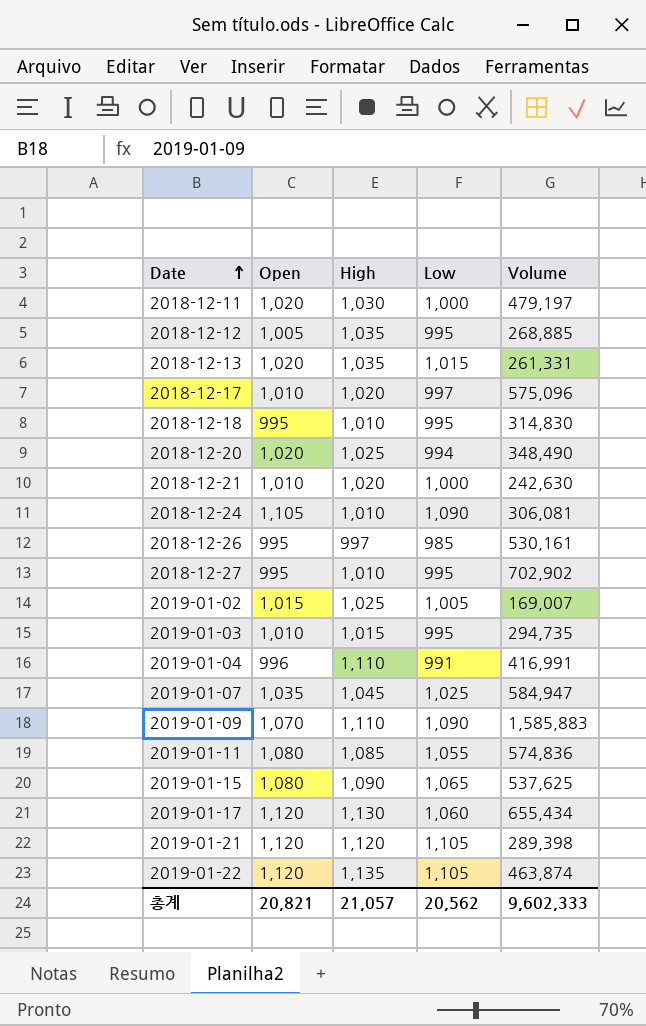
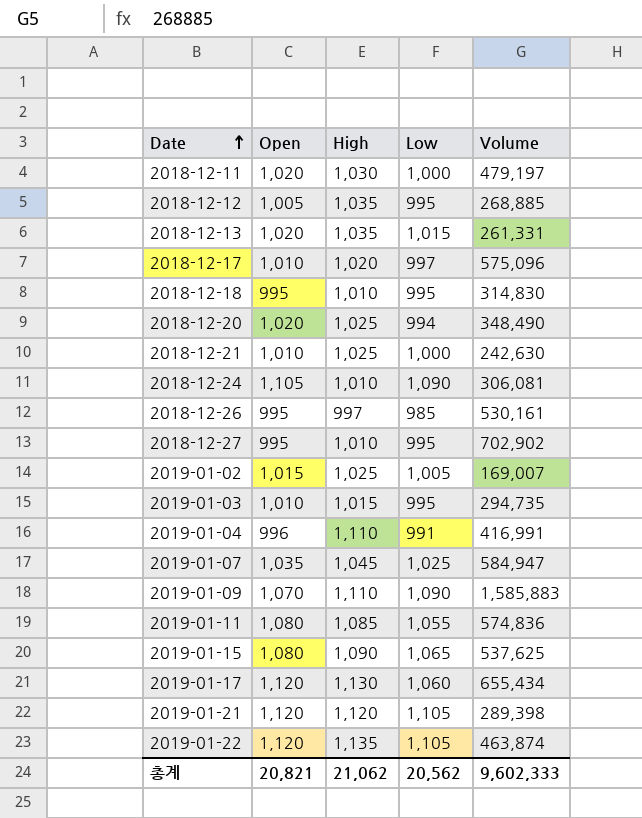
2018-12-21 | High: 1,020 -> 1,025
총계 | High: 21,057 -> 21,062

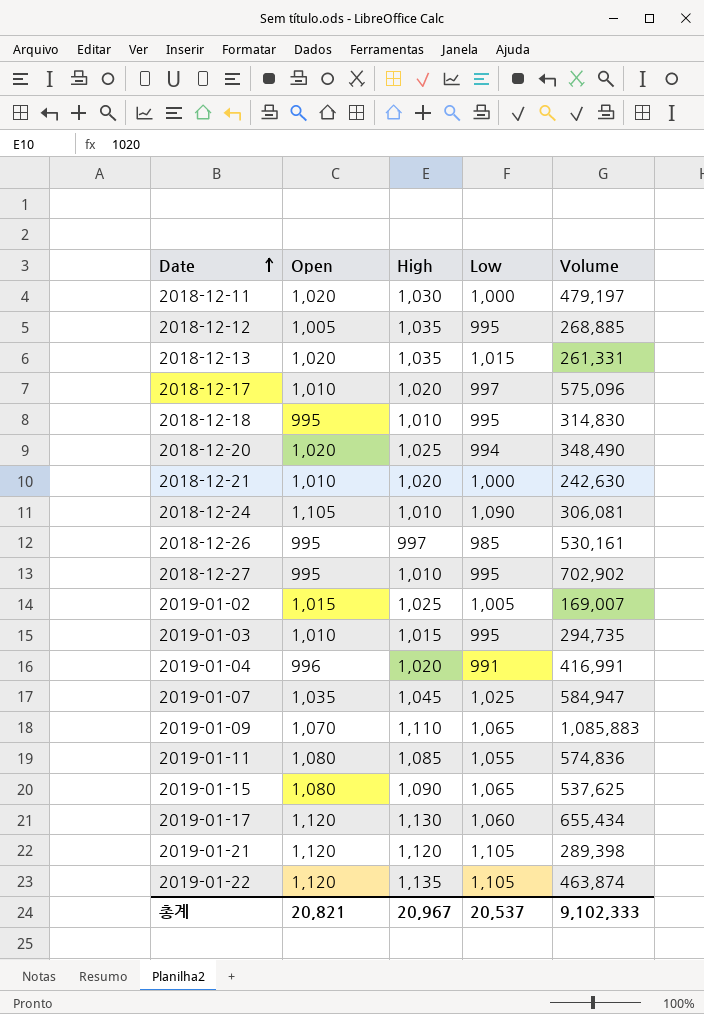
2018-12-21 | High: 1,025 -> 1,020
2019-01-04 | High: 1,110 -> 1,020
2019-01-09 | Low: 1,090 -> 1,065
2019-01-09 | Volume: 1,585,883 -> 1,085,883
총계 | High: 21,062 -> 20,967
총계 | Low: 20,562 -> 20,537
총계 | Volume: 9,602,333 -> 9,102,333

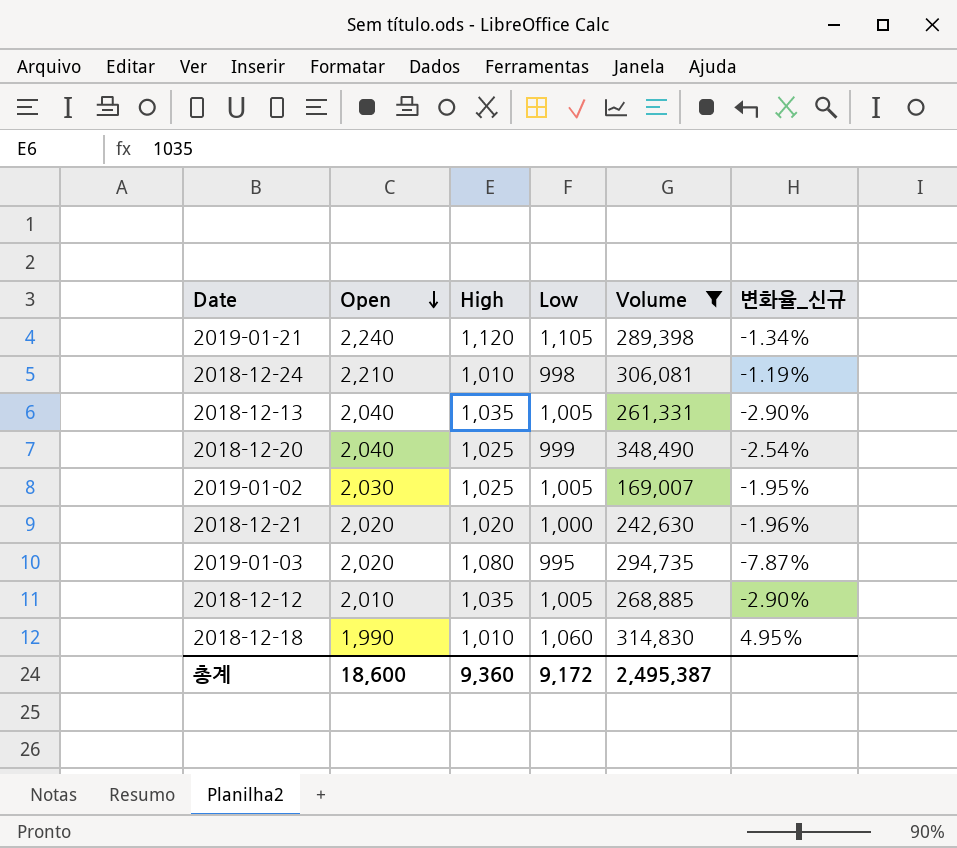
filter: none -> Volume <= 348,490
row order: Date ascending -> Open descending
column 변화율_신규 | formula: none -> ([Low] - [High]) / [High]
2019-01-21 | Open: 1,120 -> 2,240
2018-12-24 | Open: 1,105 -> 2,210
2018-12-24 | Low: 1,090 -> 998
2018-12-13 | Open: 1,020 -> 2,040
2018-12-13 | Low: 1,015 -> 1,005
2018-12-20 | Open: 1,020 -> 2,040
2018-12-20 | Low: 994 -> 999
2019-01-02 | Open: 1,015 -> 2,030
2018-12-21 | Open: 1,010 -> 2,020
2019-01-03 | Open: 1,010 -> 2,020
2019-01-03 | High: 1,015 -> 1,080
2018-12-12 | Open: 1,005 -> 2,010
2018-12-12 | Low: 995 -> 1,005
2018-12-18 | Open: 995 -> 1,990
2018-12-18 | Low: 995 -> 1,060
총계 | Open: 20,821 -> 18,600
총계 | High: 20,967 -> 9,360
총계 | Low: 20,537 -> 9,172
총계 | Volume: 9,102,333 -> 2,495,387

